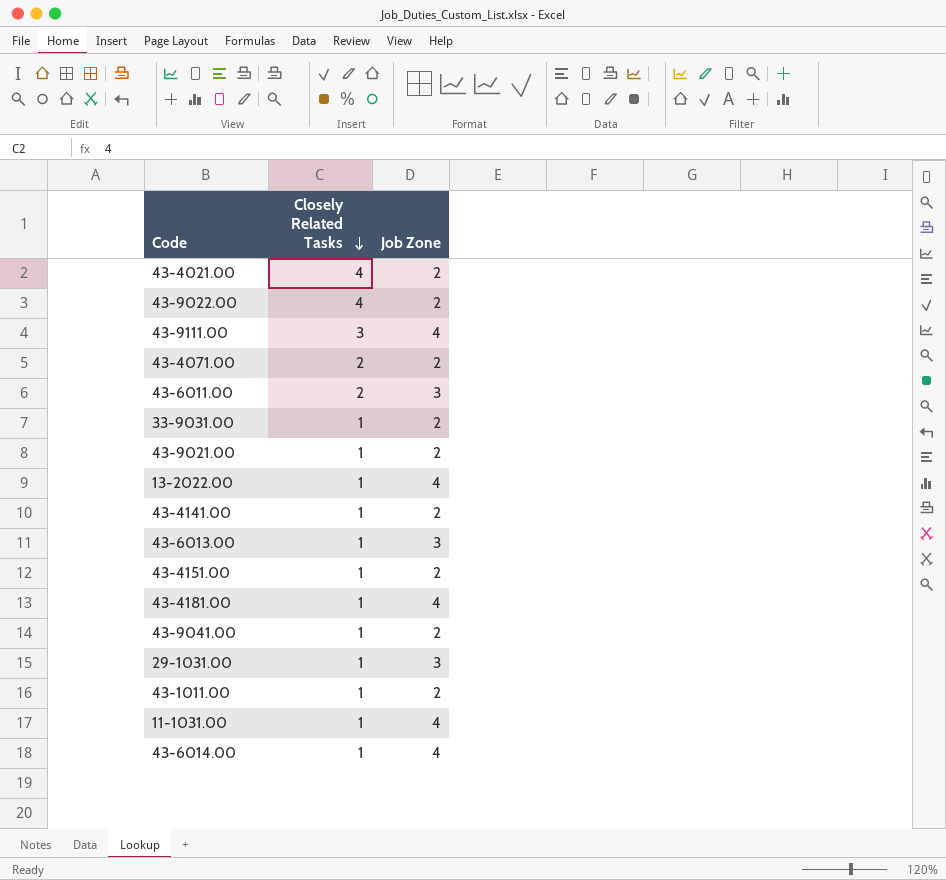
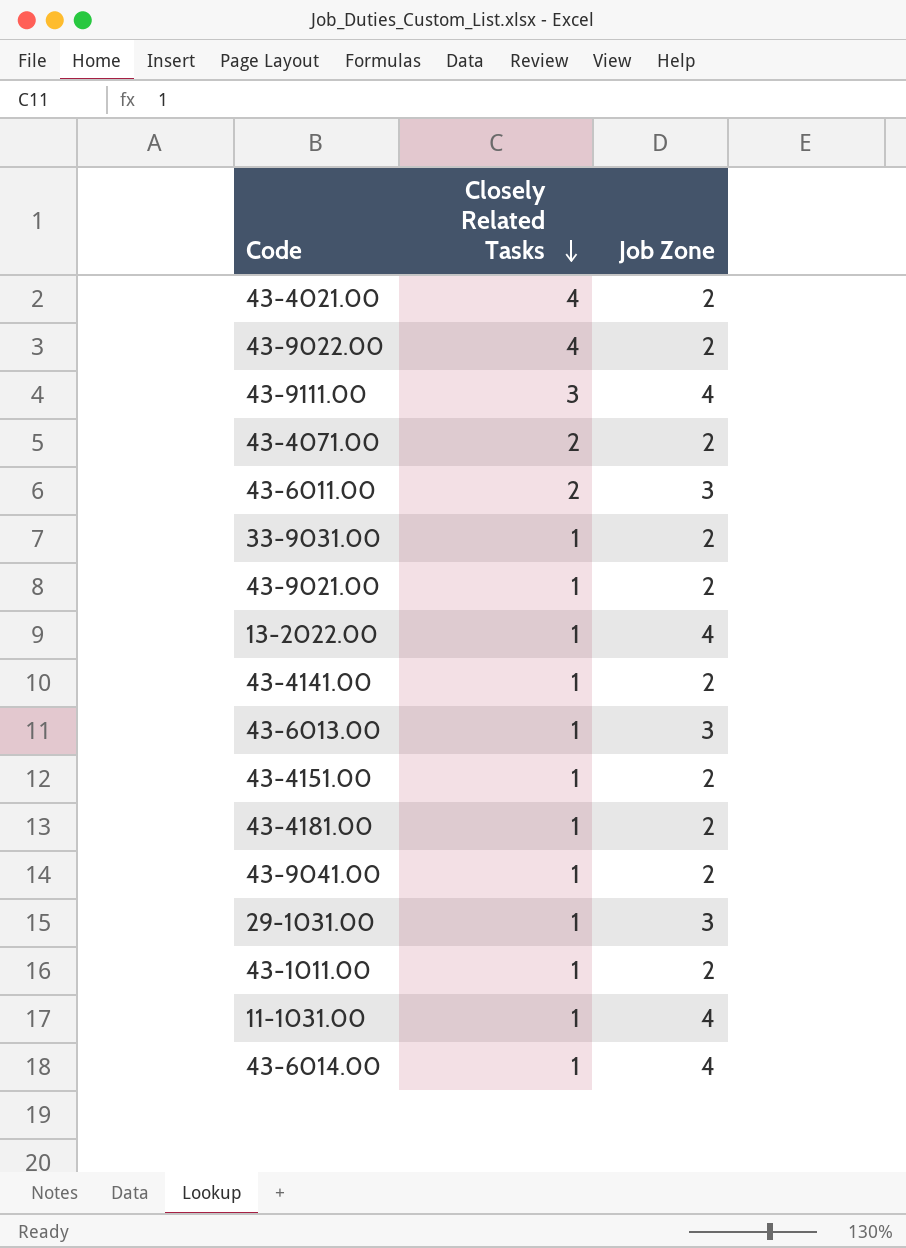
43-4181.00 | Job Zone: 4 -> 2

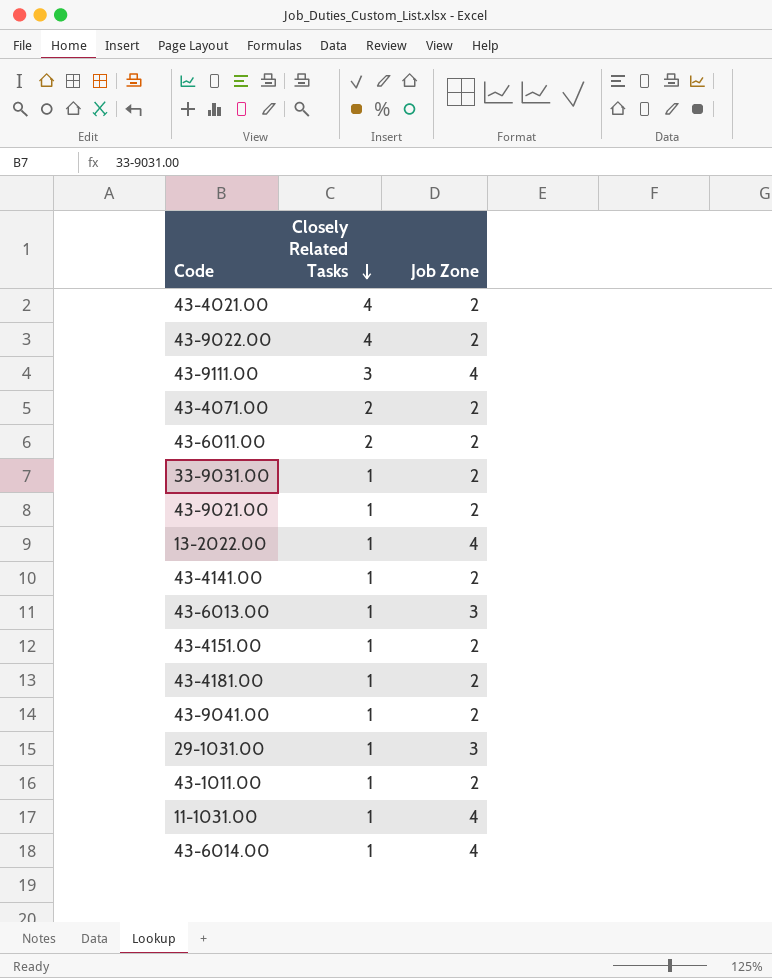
43-6011.00 | Job Zone: 3 -> 2

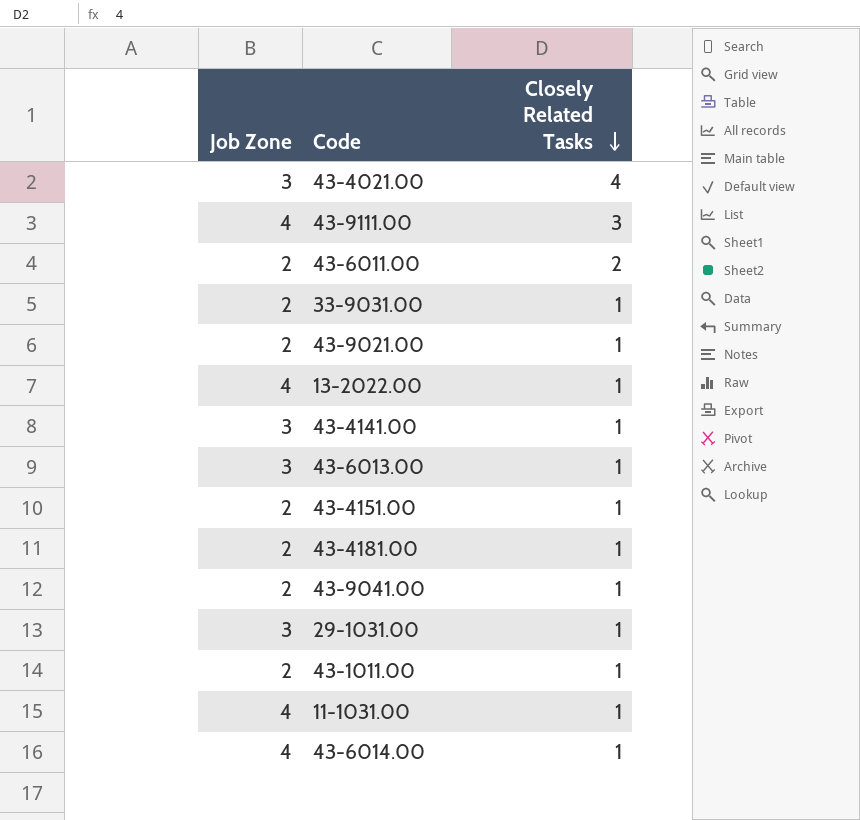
column Job Zone | position: 3 -> 1
row 43-9022.00: 4 | 2 -> none
row 43-4071.00: 2 | 2 -> none
43-4021.00 | Job Zone: 2 -> 3
43-4141.00 | Job Zone: 2 -> 3

